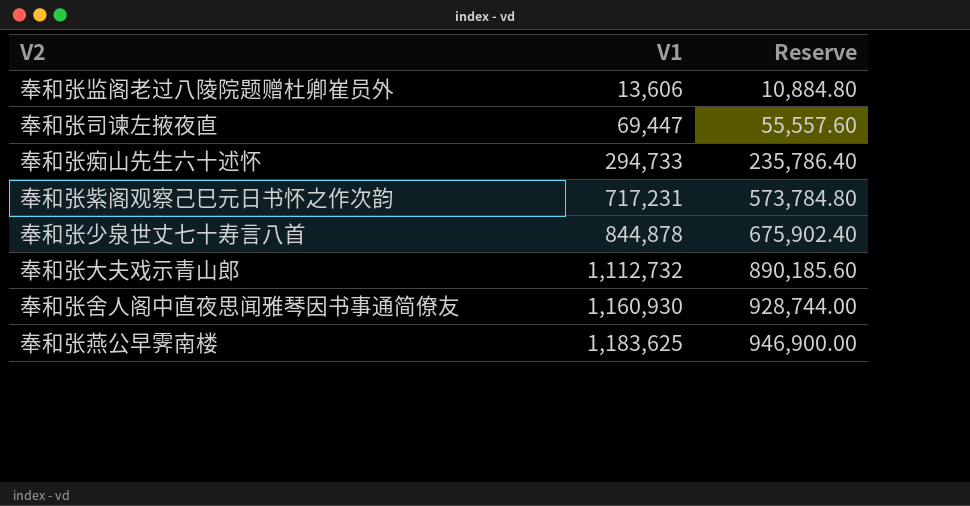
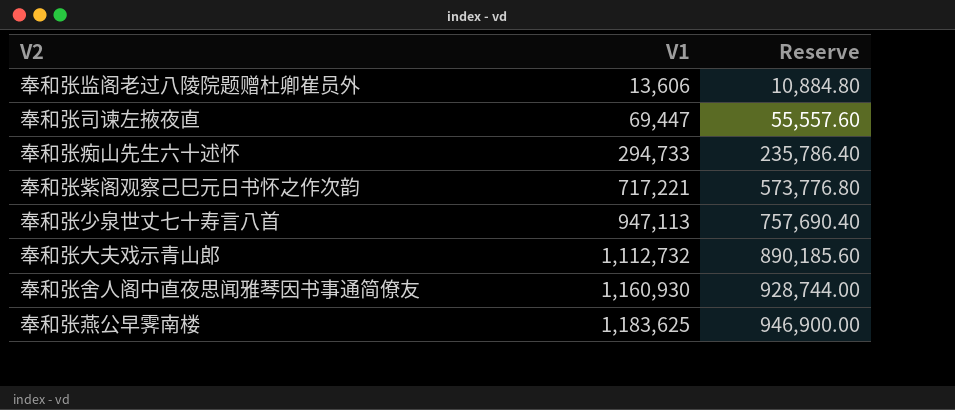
奉和张紫阁观察己巳元日书怀之作次韵 | V1: 717,231 -> 717,221
奉和张紫阁观察己巳元日书怀之作次韵 | Reserve: 573,784.80 -> 573,776.80
奉和张少泉世丈七十寿言八首 | V1: 844,878 -> 947,113
奉和张少泉世丈七十寿言八首 | Reserve: 675,902.40 -> 757,690.40

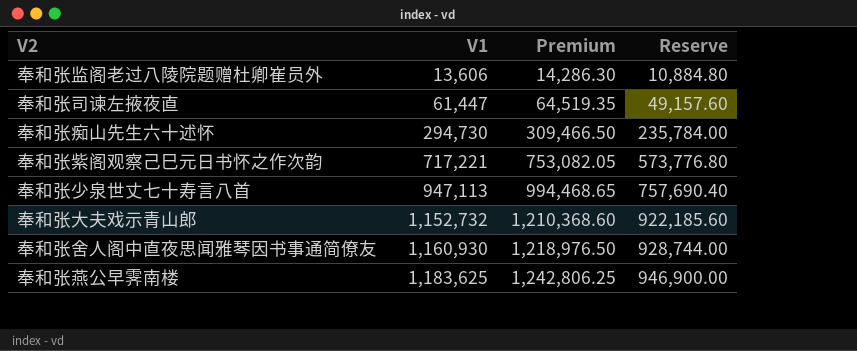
column Premium | formula: none -> [V1] * 1.05
奉和张司谏左掖夜直 | V1: 69,447 -> 61,447
奉和张司谏左掖夜直 | Reserve: 55,557.60 -> 49,157.60
奉和张痴山先生六十述怀 | V1: 294,733 -> 294,730
奉和张痴山先生六十述怀 | Reserve: 235,786.40 -> 235,784.00
奉和张大夫戏示青山郎 | V1: 1,112,732 -> 1,152,732
奉和张大夫戏示青山郎 | Reserve: 890,185.60 -> 922,185.60

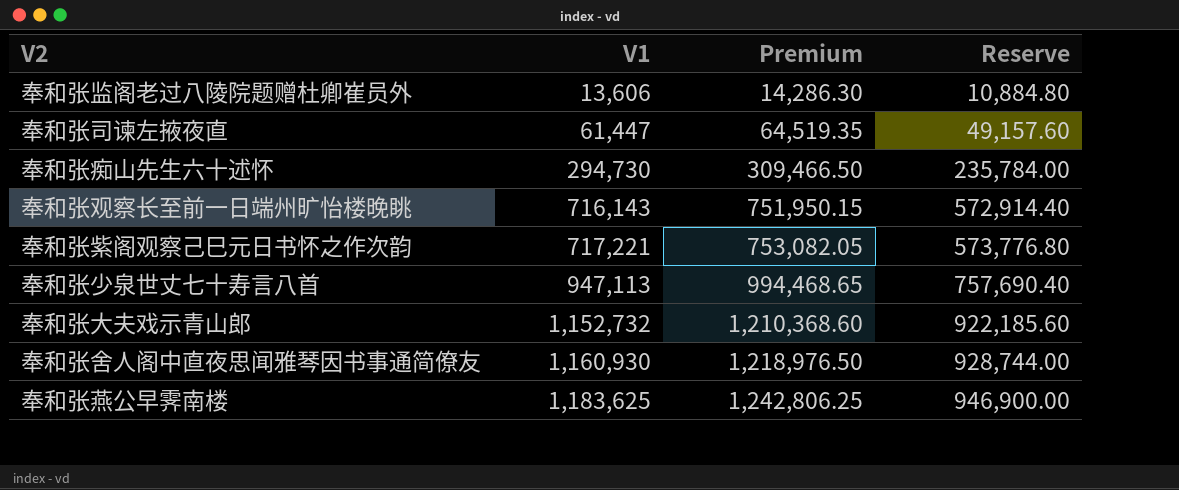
row 奉和张观察长至前一日端州旷怡楼晚眺: none -> 716,143 | 751,950.15 | 572,914.40

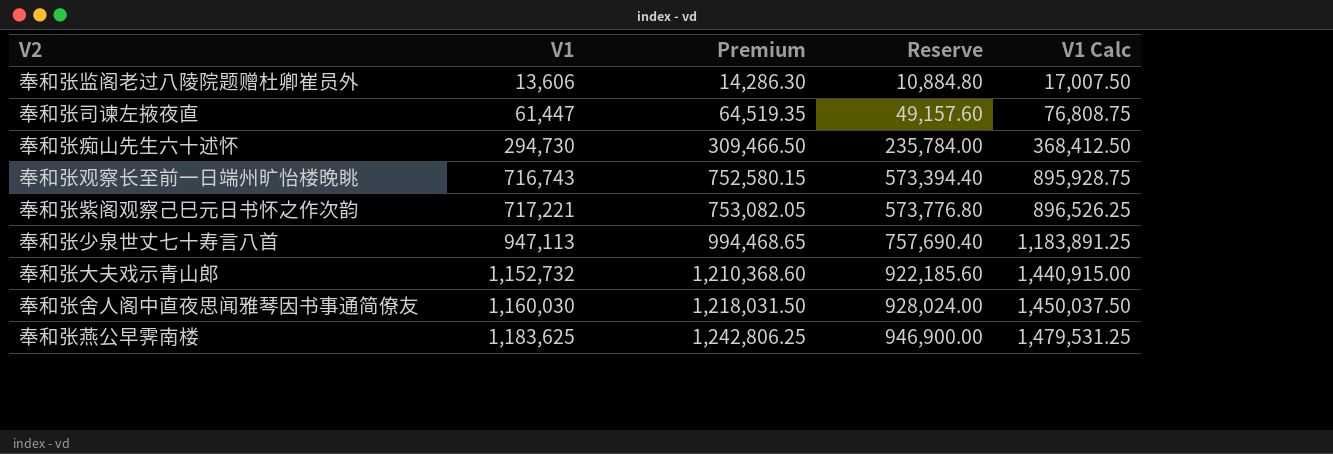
column V1 Calc | formula: none -> [V1] * 1.25
奉和张观察长至前一日端州旷怡楼晚眺 | V1: 716,143 -> 716,743
奉和张观察长至前一日端州旷怡楼晚眺 | Premium: 751,950.15 -> 752,580.15
奉和张观察长至前一日端州旷怡楼晚眺 | Reserve: 572,914.40 -> 573,394.40
奉和张舍人阁中直夜思闻雅琴因书事通简僚友 | V1: 1,160,930 -> 1,160,030
奉和张舍人阁中直夜思闻雅琴因书事通简僚友 | Premium: 1,218,976.50 -> 1,218,031.50
奉和张舍人阁中直夜思闻雅琴因书事通简僚友 | Reserve: 928,744.00 -> 928,024.00

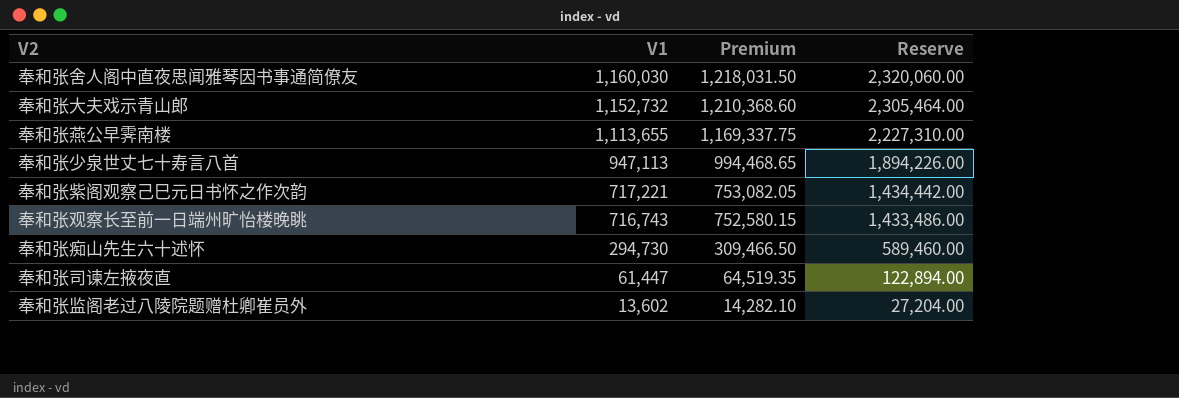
row order: V1 ascending -> V1 descending
column V1 Calc | formula: [V1] * 1.25 -> none
column Reserve | formula: [V1] * 0.8 -> [V1] * 2
奉和张燕公早霁南楼 | V1: 1,183,625 -> 1,113,655
奉和张燕公早霁南楼 | Premium: 1,242,806.25 -> 1,169,337.75
奉和张监阁老过八陵院题赠杜卿崔员外 | V1: 13,606 -> 13,602
奉和张监阁老过八陵院题赠杜卿崔员外 | Premium: 14,286.30 -> 14,282.10

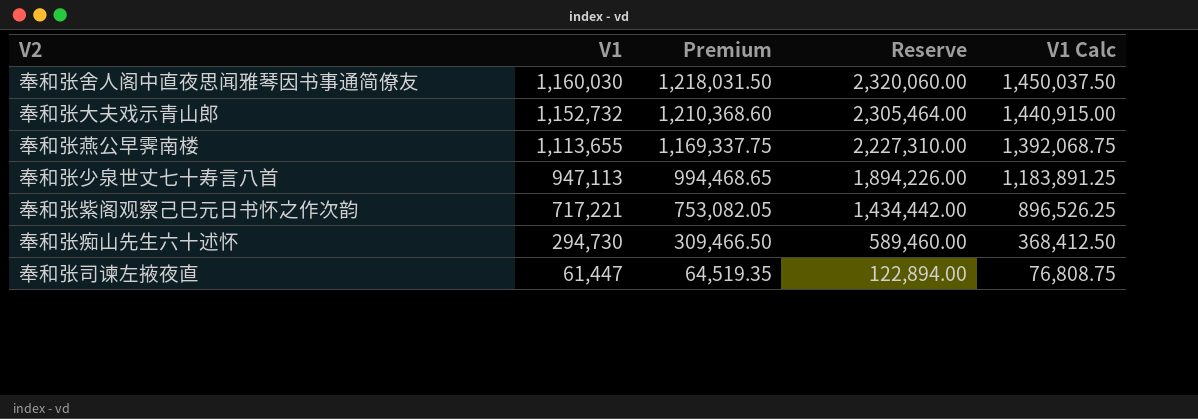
column V1 Calc | formula: none -> [V1] * 1.25
row 奉和张观察长至前一日端州旷怡楼晚眺: 716,743 | 752,580.15 | 1,433,486.00 -> none
row 奉和张监阁老过八陵院题赠杜卿崔员外: 13,602 | 14,282.10 | 27,204.00 -> none

